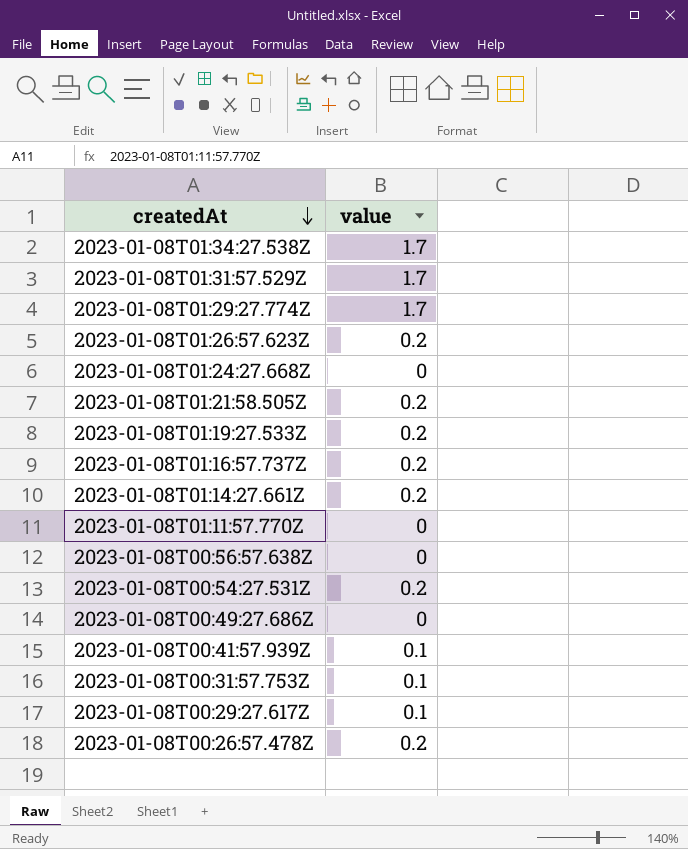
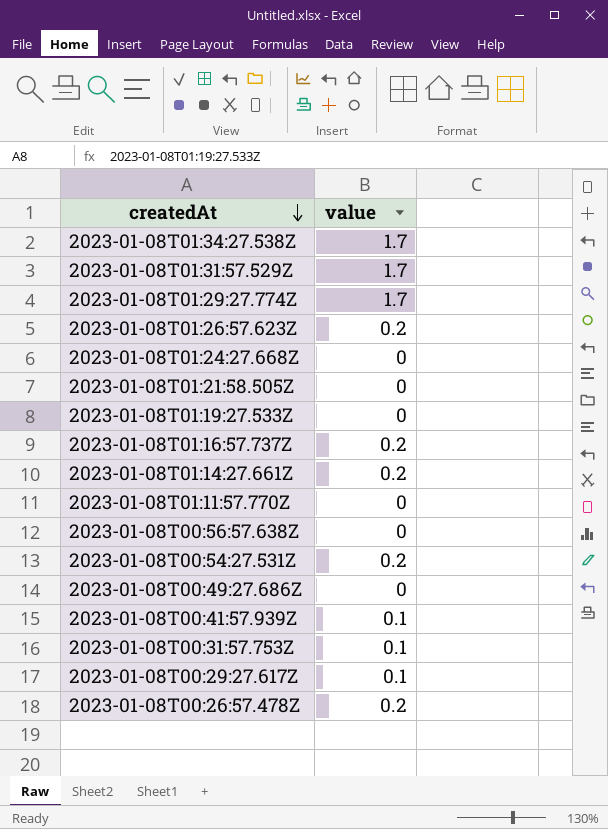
2023-01-08T01:21:58.505Z | value: 0.2 -> 0
2023-01-08T01:19:27.533Z | value: 0.2 -> 0

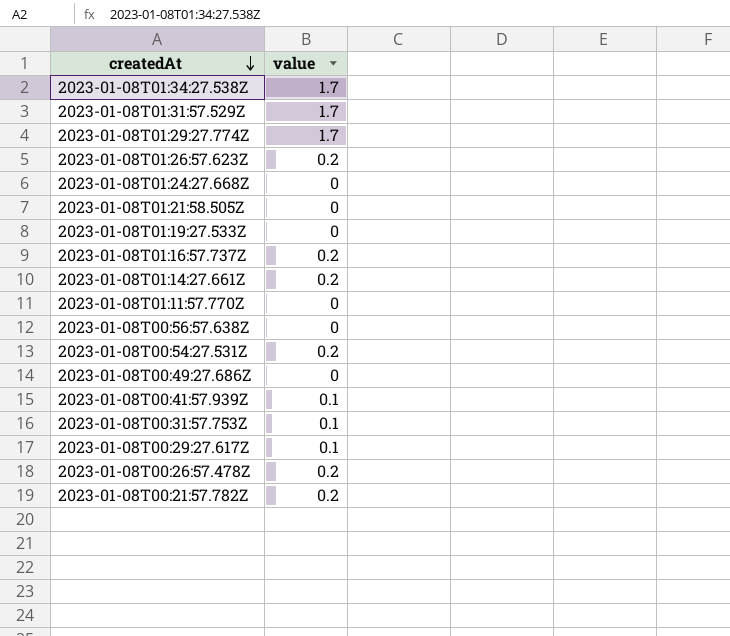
row 2023-01-08T00:21:57.782Z: none -> 0.2

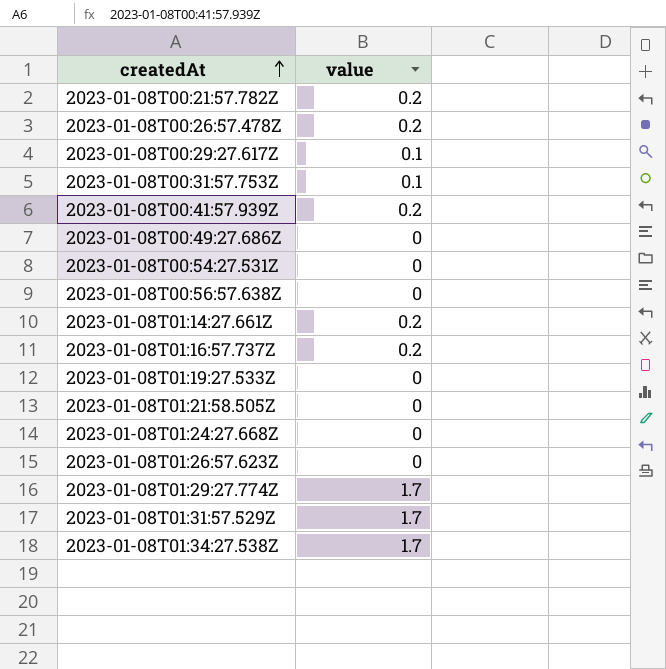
row order: createdAt descending -> createdAt ascending
row 2023-01-08T01:11:57.770Z: 0 -> none
2023-01-08T00:41:57.939Z | value: 0.1 -> 0.2
2023-01-08T00:54:27.531Z | value: 0.2 -> 0
2023-01-08T01:26:57.623Z | value: 0.2 -> 0

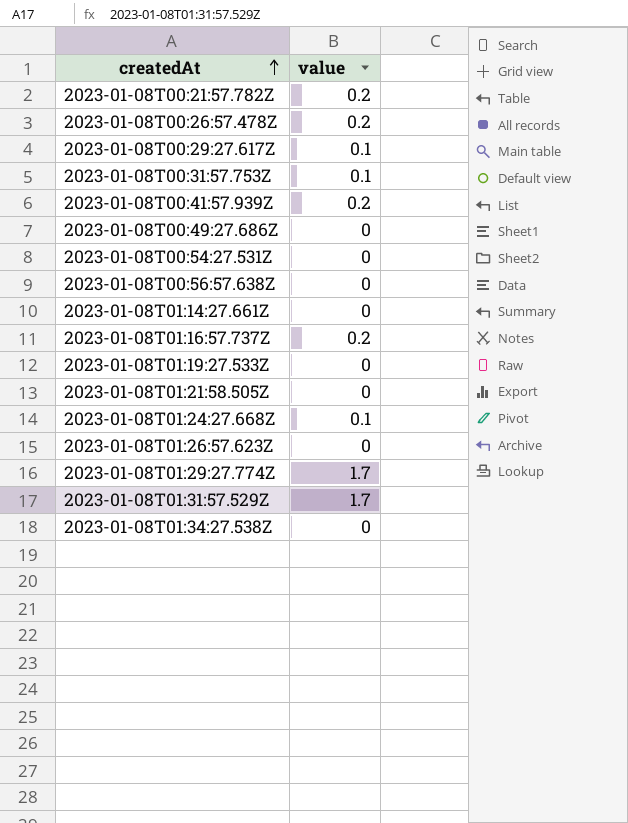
2023-01-08T01:14:27.661Z | value: 0.2 -> 0
2023-01-08T01:24:27.668Z | value: 0 -> 0.1
2023-01-08T01:34:27.538Z | value: 1.7 -> 0

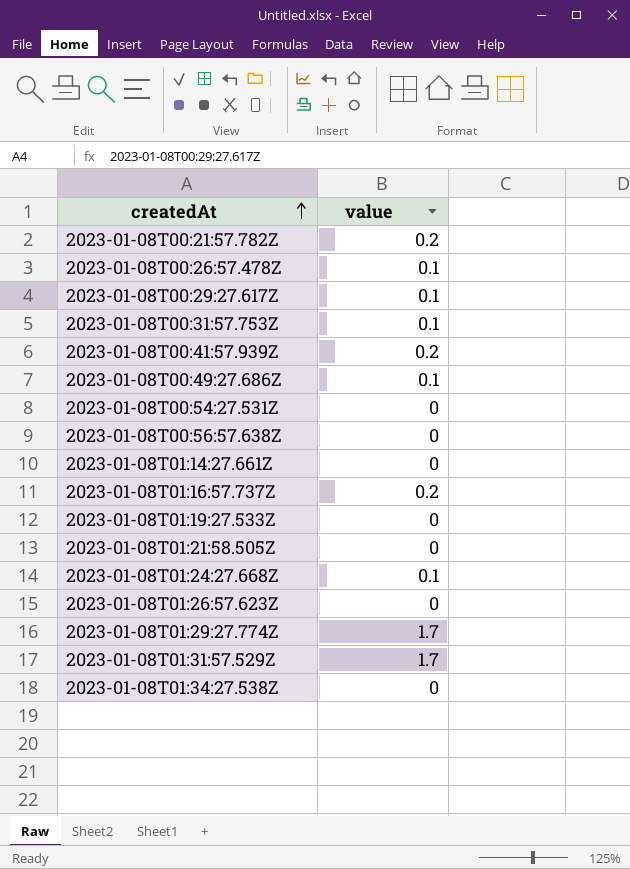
2023-01-08T00:26:57.478Z | value: 0.2 -> 0.1
2023-01-08T00:49:27.686Z | value: 0 -> 0.1

